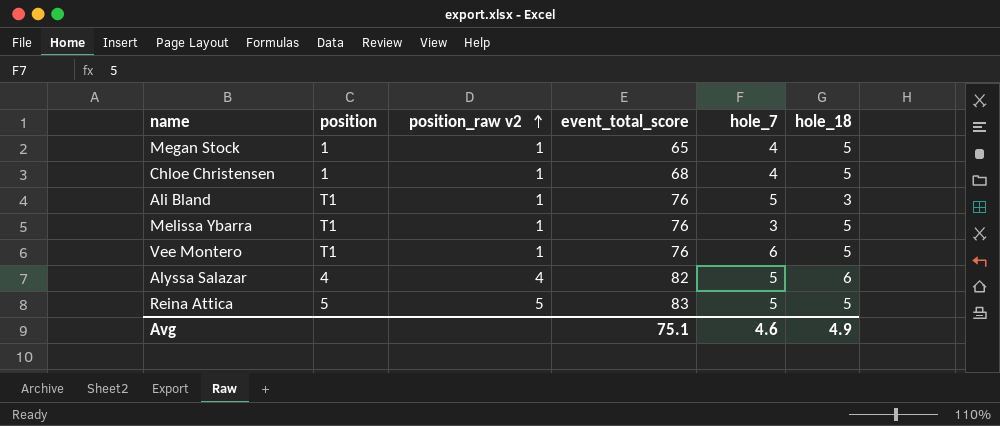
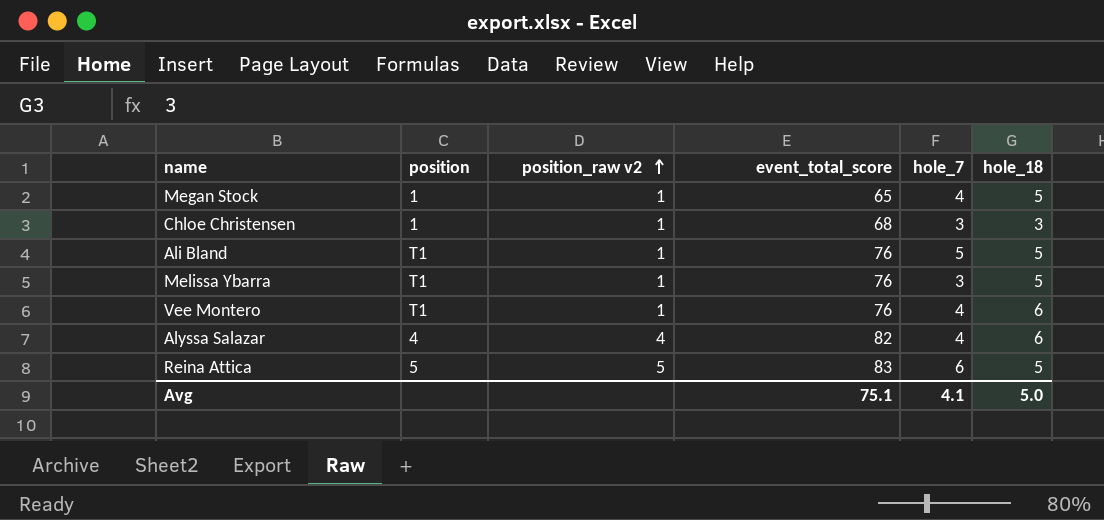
Chloe Christensen | hole_7: 4 -> 3
Chloe Christensen | hole_18: 5 -> 3
Ali Bland | hole_18: 3 -> 5
Vee Montero | hole_7: 6 -> 4
Vee Montero | hole_18: 5 -> 6
Alyssa Salazar | hole_7: 5 -> 4
Reina Attica | hole_7: 5 -> 6
Avg | hole_7: 4.6 -> 4.1
Avg | hole_18: 4.9 -> 5.0

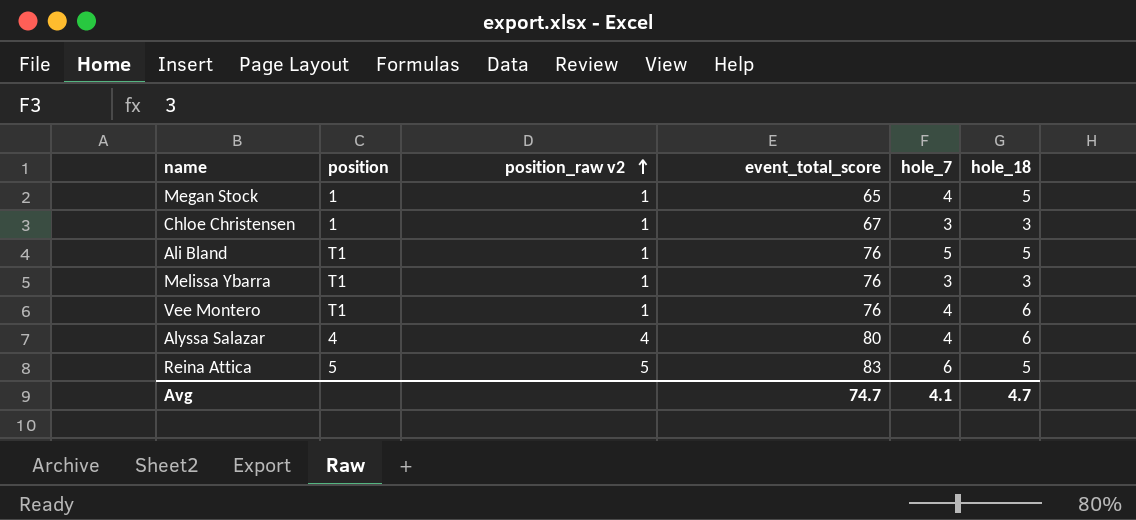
Chloe Christensen | event_total_score: 68 -> 67
Melissa Ybarra | hole_18: 5 -> 3
Alyssa Salazar | event_total_score: 82 -> 80
Avg | event_total_score: 75.1 -> 74.7
Avg | hole_18: 5.0 -> 4.7

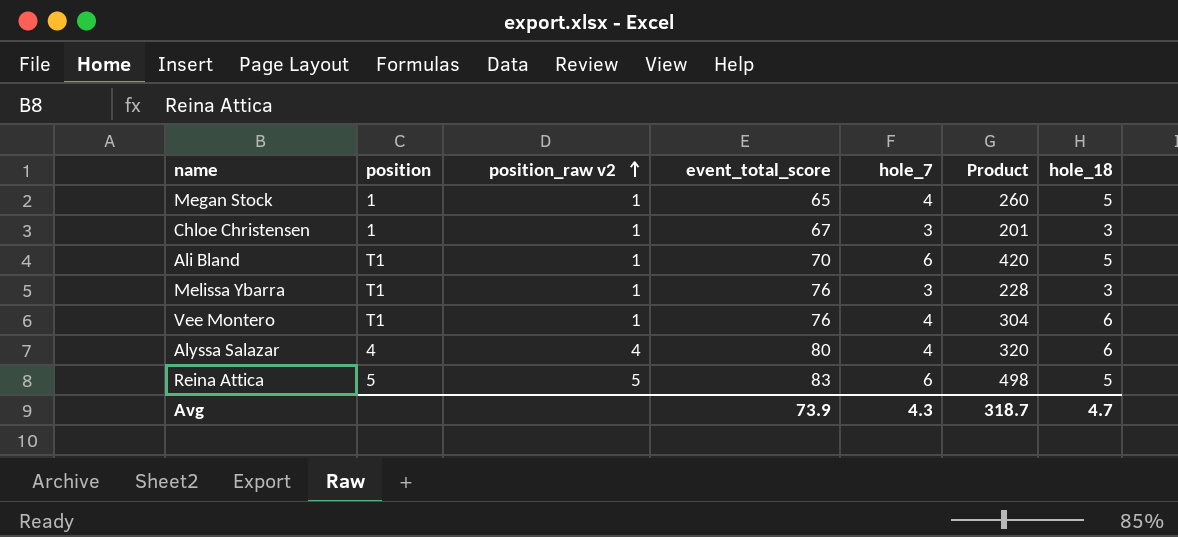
column Product | formula: none -> [event_total_score] * [hole_7]
Ali Bland | event_total_score: 76 -> 70
Ali Bland | hole_7: 5 -> 6
Avg | event_total_score: 74.7 -> 73.9
Avg | hole_7: 4.1 -> 4.3

